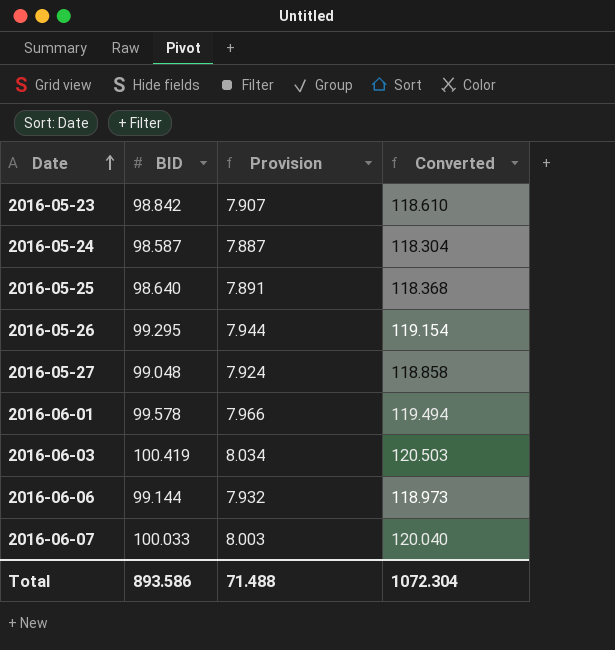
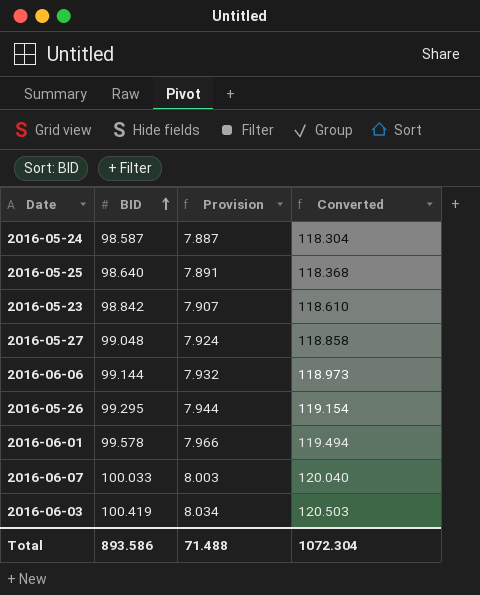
row order: Date ascending -> BID ascending

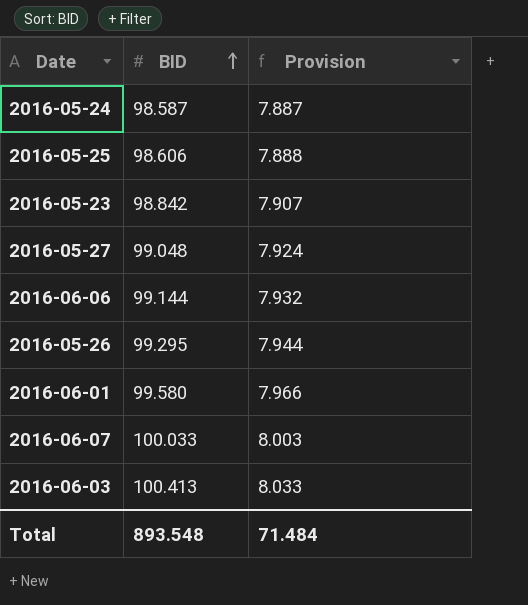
column Converted | formula: [BID] * 1.2 -> none
2016-05-25 | BID: 98.640 -> 98.606
2016-05-25 | Provision: 7.891 -> 7.888
2016-06-01 | BID: 99.578 -> 99.580
2016-06-03 | BID: 100.419 -> 100.413
2016-06-03 | Provision: 8.034 -> 8.033
Total | BID: 893.586 -> 893.548
Total | Provision: 71.488 -> 71.484

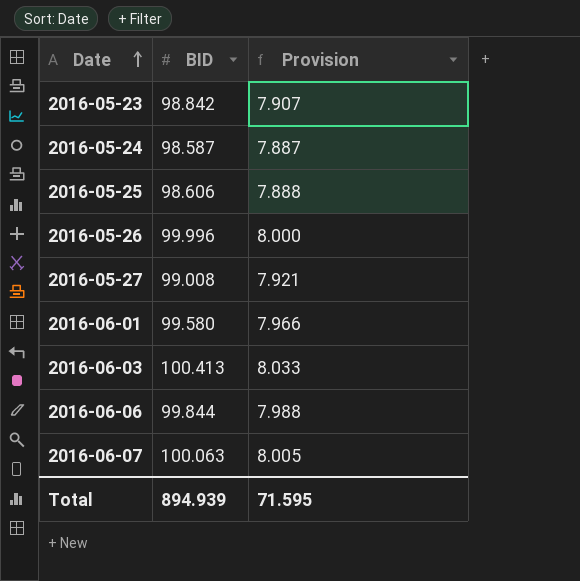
row order: BID ascending -> Date ascending
2016-05-26 | BID: 99.295 -> 99.996
2016-05-26 | Provision: 7.944 -> 8.000
2016-05-27 | BID: 99.048 -> 99.008
2016-05-27 | Provision: 7.924 -> 7.921
2016-06-06 | BID: 99.144 -> 99.844
2016-06-06 | Provision: 7.932 -> 7.988
2016-06-07 | BID: 100.033 -> 100.063
2016-06-07 | Provision: 8.003 -> 8.005
Total | BID: 893.548 -> 894.939
Total | Provision: 71.484 -> 71.595

